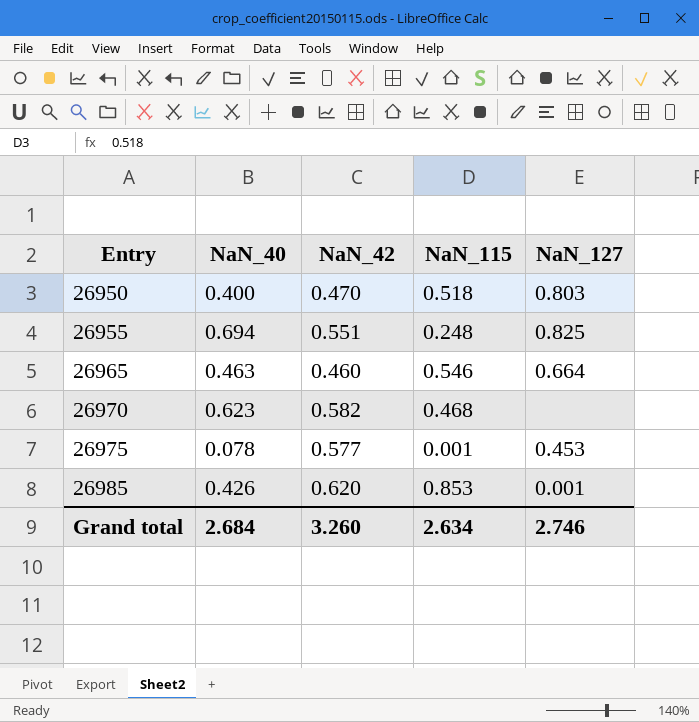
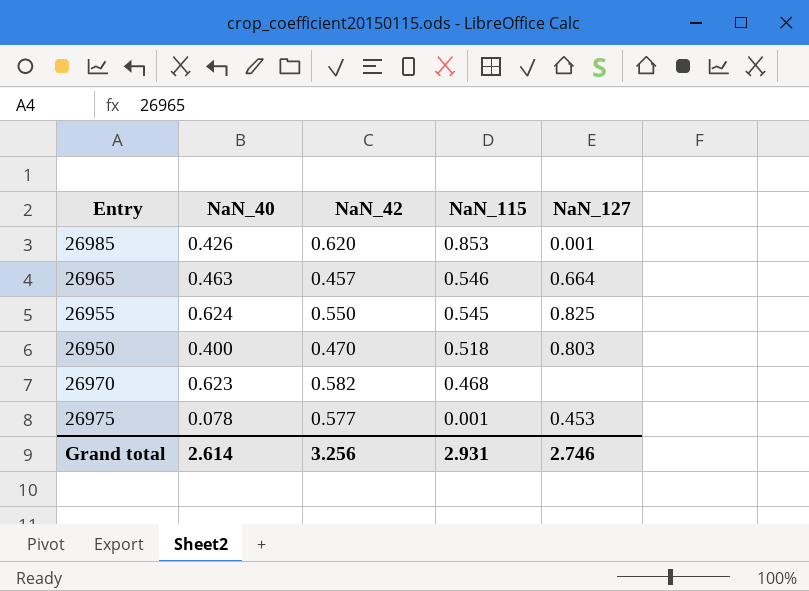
row order: Entry ascending -> NaN_115 descending
26965 | NaN_42: 0.460 -> 0.457
26955 | NaN_40: 0.694 -> 0.624
26955 | NaN_42: 0.551 -> 0.550
26955 | NaN_115: 0.248 -> 0.545
Grand total | NaN_40: 2.684 -> 2.614
Grand total | NaN_42: 3.260 -> 3.256
Grand total | NaN_115: 2.634 -> 2.931

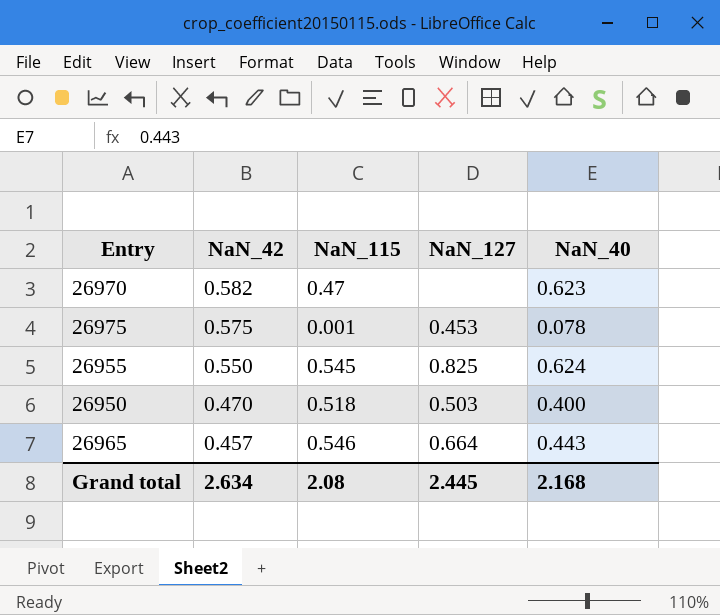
row order: NaN_115 descending -> NaN_42 descending
column NaN_40 | position: 2 -> 5
row 26985: 0.426 | 0.620 | 0.853 | 0.001 -> none
26970 | NaN_115: 0.468 -> 0.47
26975 | NaN_42: 0.577 -> 0.575
26950 | NaN_127: 0.803 -> 0.503
26965 | NaN_40: 0.463 -> 0.443
Grand total | NaN_42: 3.256 -> 2.634
Grand total | NaN_115: 2.931 -> 2.08
Grand total | NaN_127: 2.746 -> 2.445
Grand total | NaN_40: 2.614 -> 2.168

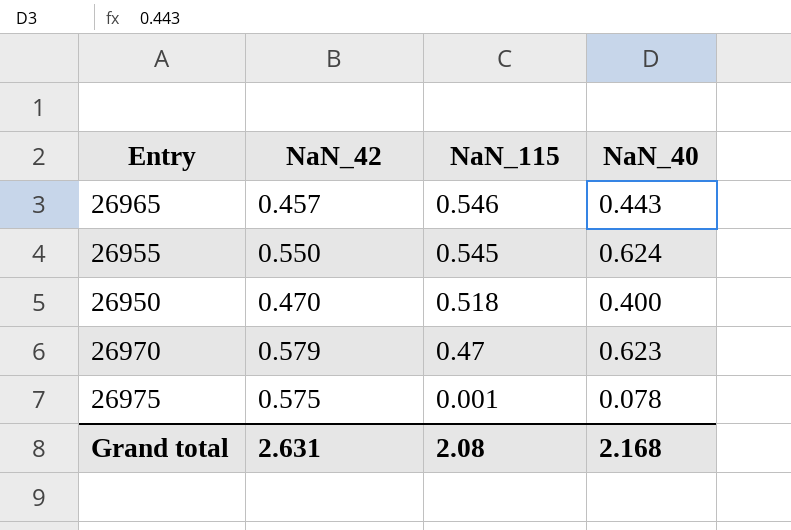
row order: NaN_42 descending -> NaN_115 descending
column NaN_127 | position: 4 -> none
26970 | NaN_42: 0.582 -> 0.579
Grand total | NaN_42: 2.634 -> 2.631

